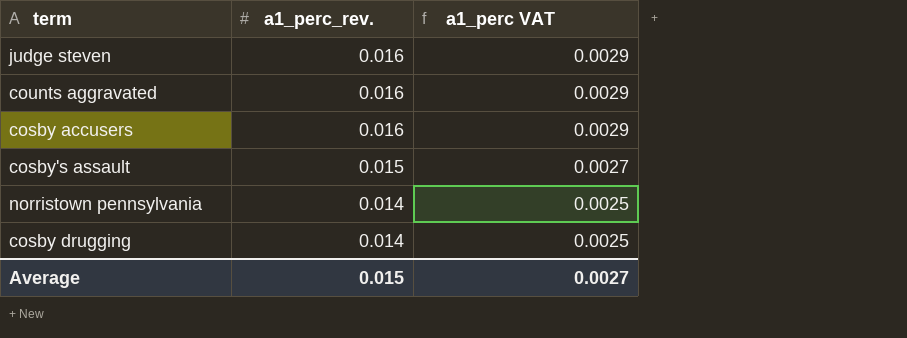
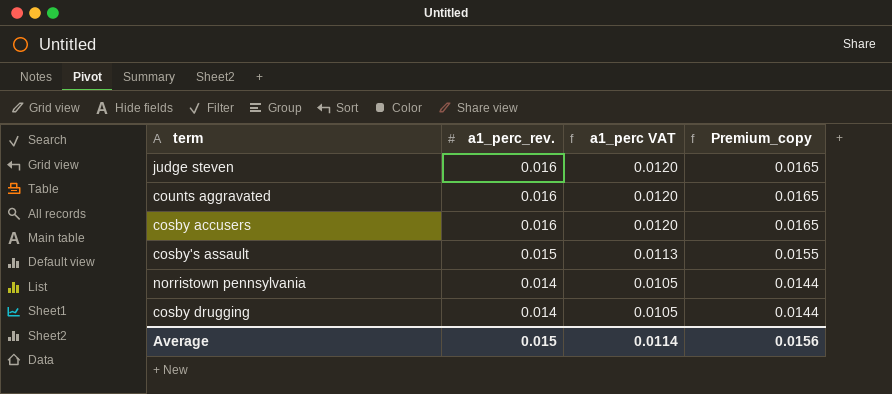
column a1_perc VAT | formula: [a1_perc_rev.] * 0.18 -> [a1_perc_rev.] * 0.75
column Premium_copy | formula: none -> [a1_perc_rev.] * 1.03
Average | a1_perc VAT: 0.0027 -> 0.0114

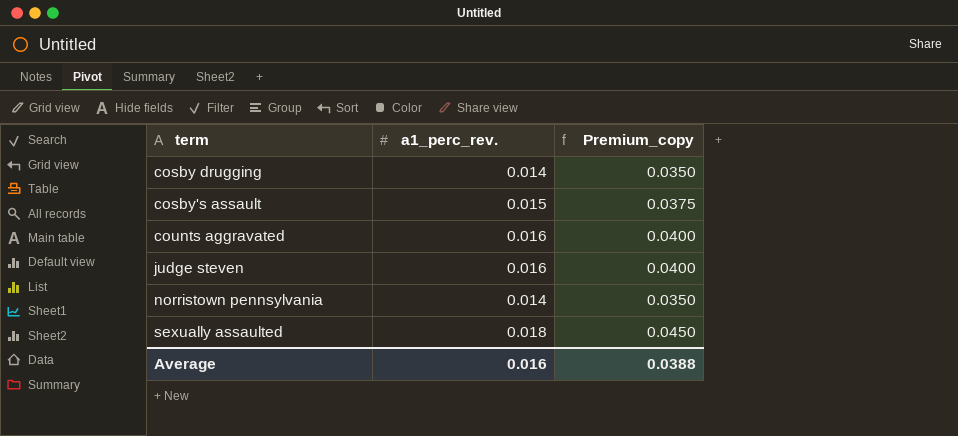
row order: a1_perc_rev. descending -> term ascending
column a1_perc VAT | formula: [a1_perc_rev.] * 0.75 -> none
column Premium_copy | formula: [a1_perc_rev.] * 1.03 -> [a1_perc_rev.] * 2.5
row cosby accusers: 0.016 | 0.0120 | 0.0165 -> none
row sexually assaulted: none -> 0.018 | 0.0450
Average | a1_perc_rev.: 0.015 -> 0.016
Average | Premium_copy: 0.0156 -> 0.0388

